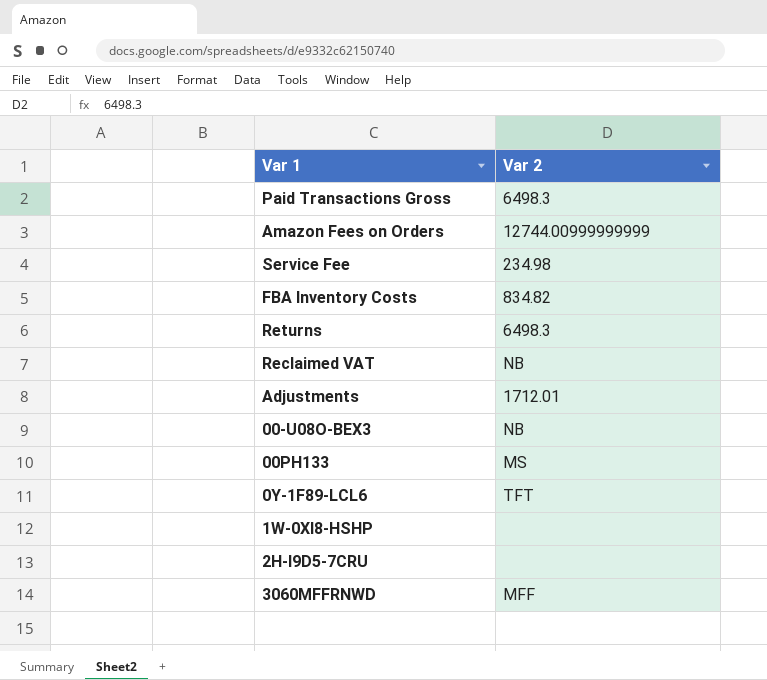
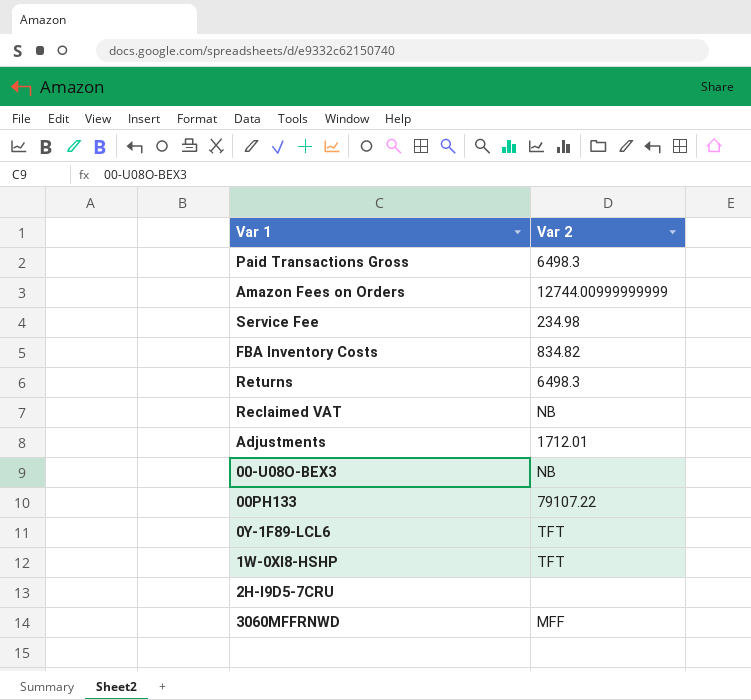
00PH133 | Var 2: MS -> 79107.22
1W-0XI8-HSHP | Var 2: none -> TFT

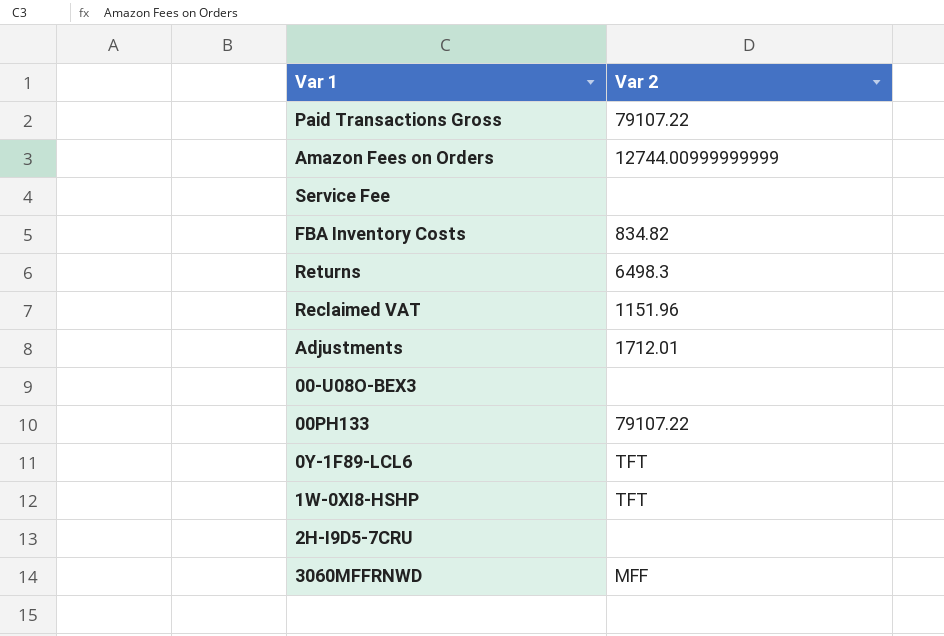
Paid Transactions Gross | Var 2: 6498.3 -> 79107.22
Service Fee | Var 2: 234.98 -> none
Reclaimed VAT | Var 2: NB -> 1151.96
00-U08O-BEX3 | Var 2: NB -> none

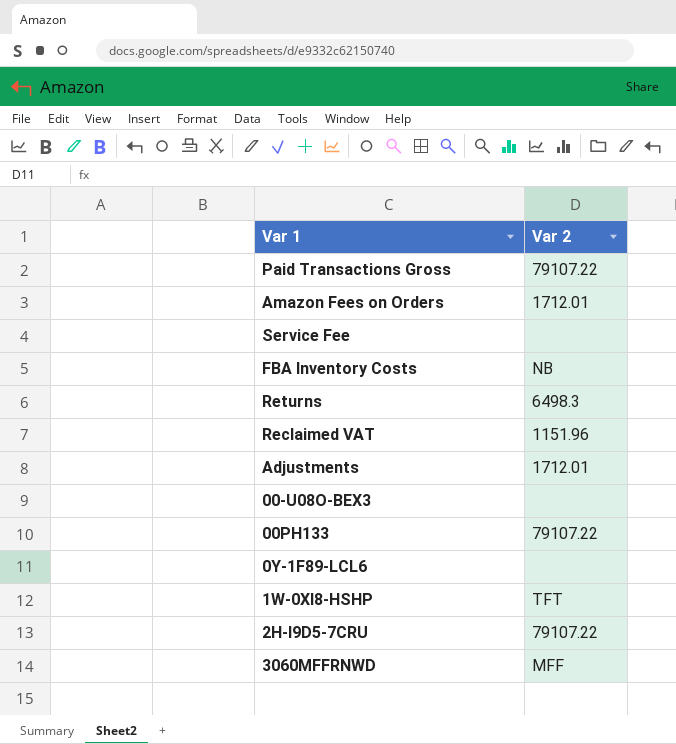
Amazon Fees on Orders | Var 2: 12744.00999999999 -> 1712.01
FBA Inventory Costs | Var 2: 834.82 -> NB
0Y-1F89-LCL6 | Var 2: TFT -> none
2H-I9D5-7CRU | Var 2: none -> 79107.22

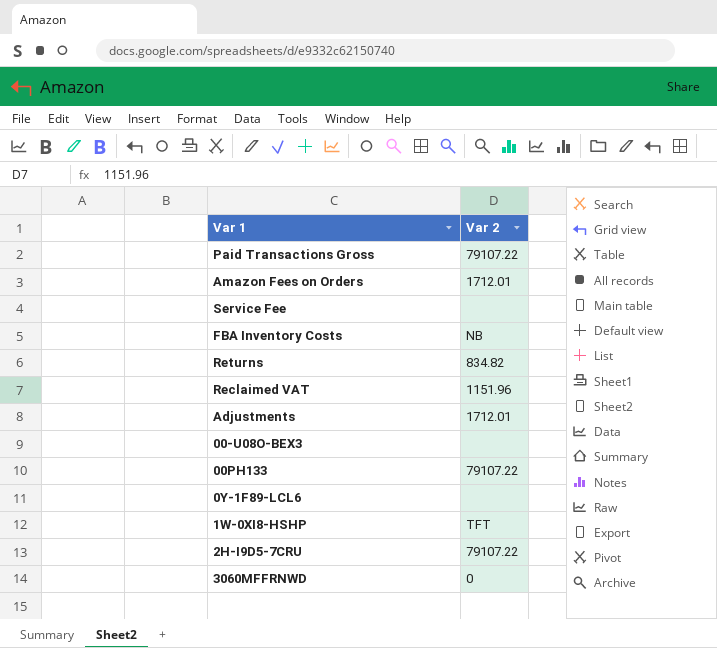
Returns | Var 2: 6498.3 -> 834.82
3060MFFRNWD | Var 2: MFF -> 0

